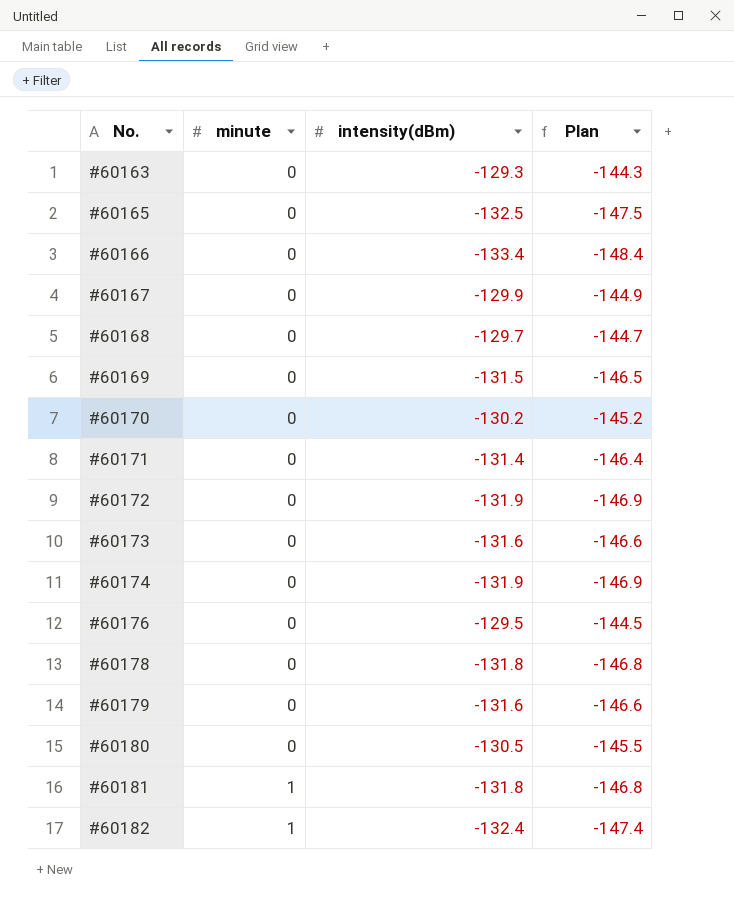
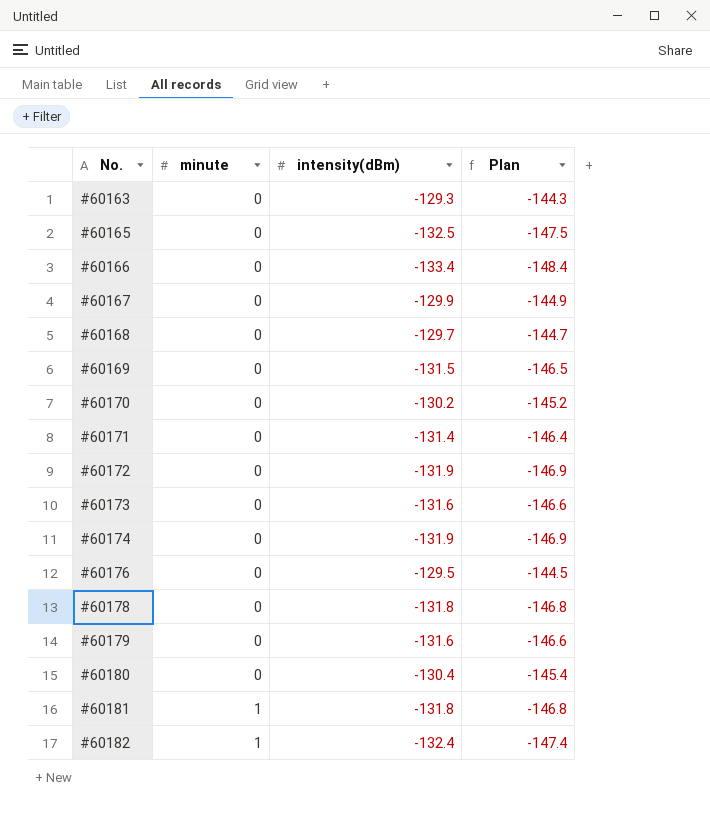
#60180 | intensity(dBm): -130.5 -> -130.4
#60180 | Plan: -145.5 -> -145.4

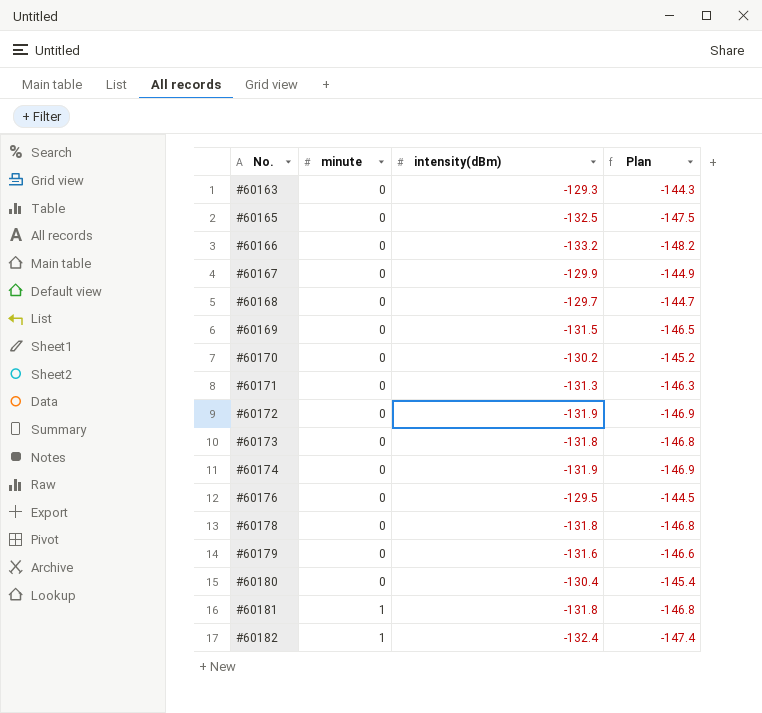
#60166 | intensity(dBm): -133.4 -> -133.2
#60166 | Plan: -148.4 -> -148.2
#60171 | intensity(dBm): -131.4 -> -131.3
#60171 | Plan: -146.4 -> -146.3
#60173 | intensity(dBm): -131.6 -> -131.8
#60173 | Plan: -146.6 -> -146.8

